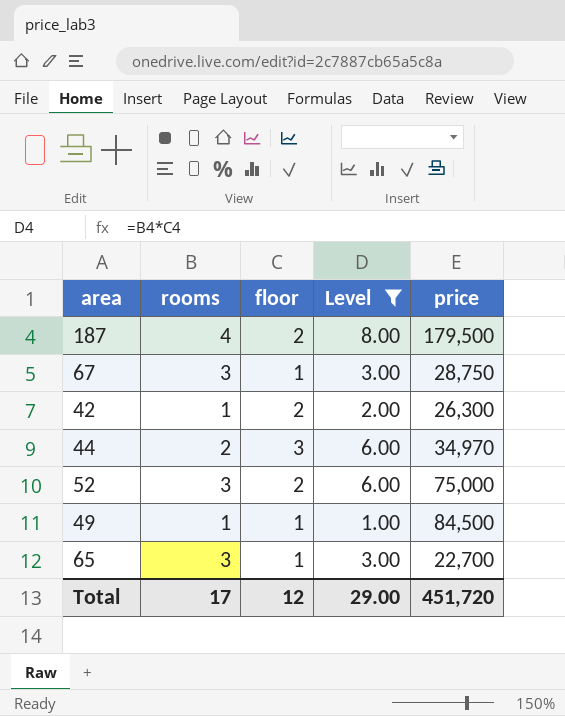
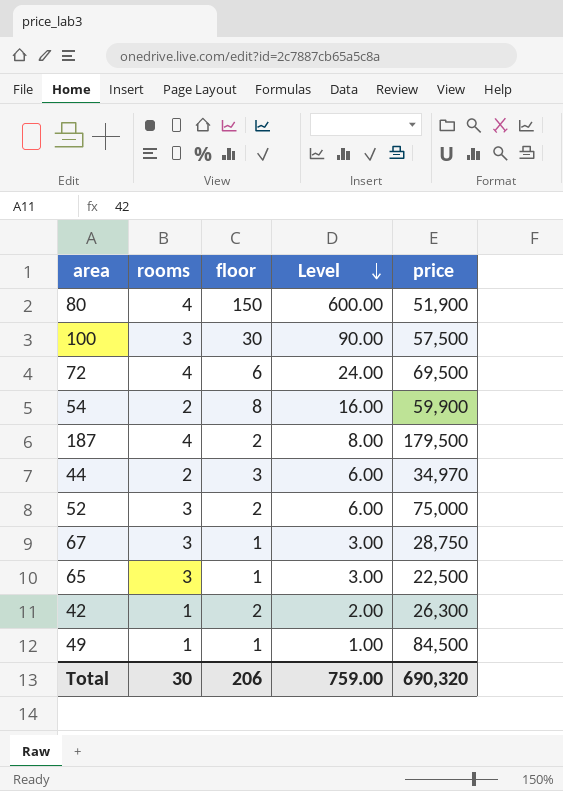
filter: Level <= 8.00 -> none
row order: none -> Level descending
65 | price: 22,700 -> 22,500
Total | rooms: 17 -> 30
Total | floor: 12 -> 206
Total | Level: 29.00 -> 759.00
Total | price: 451,720 -> 690,320

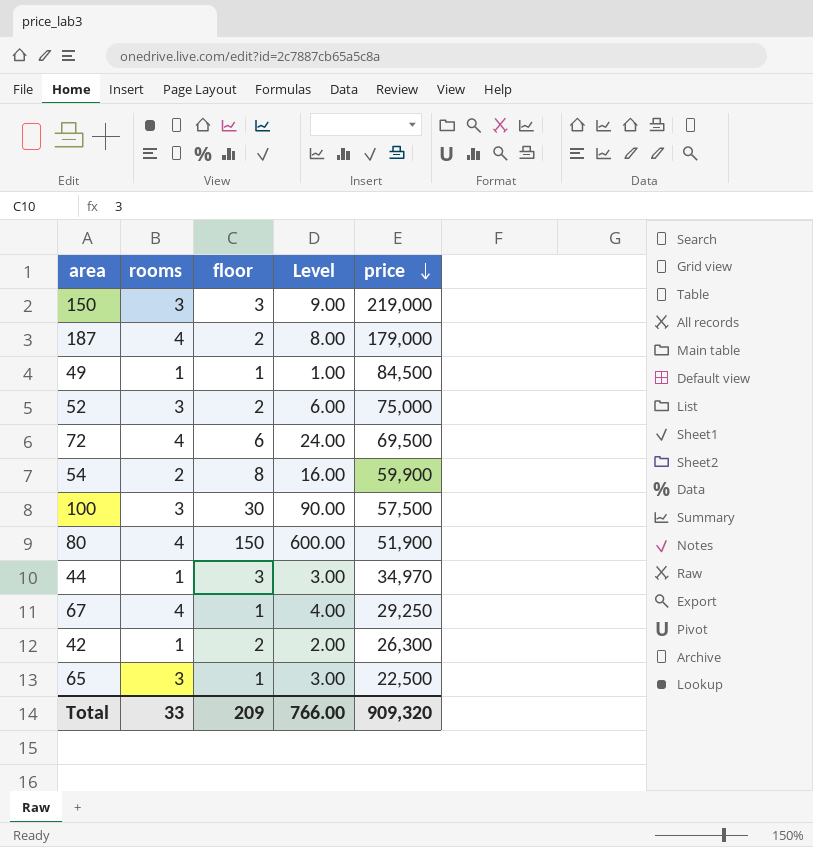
row order: Level descending -> price descending
row 150: none -> 3 | 3 | 9.00 | 219,000
187 | price: 179,500 -> 179,000
44 | rooms: 2 -> 1
44 | Level: 6.00 -> 3.00
67 | rooms: 3 -> 4
67 | Level: 3.00 -> 4.00
67 | price: 28,750 -> 29,250
Total | rooms: 30 -> 33
Total | floor: 206 -> 209
Total | Level: 759.00 -> 766.00
Total | price: 690,320 -> 909,320

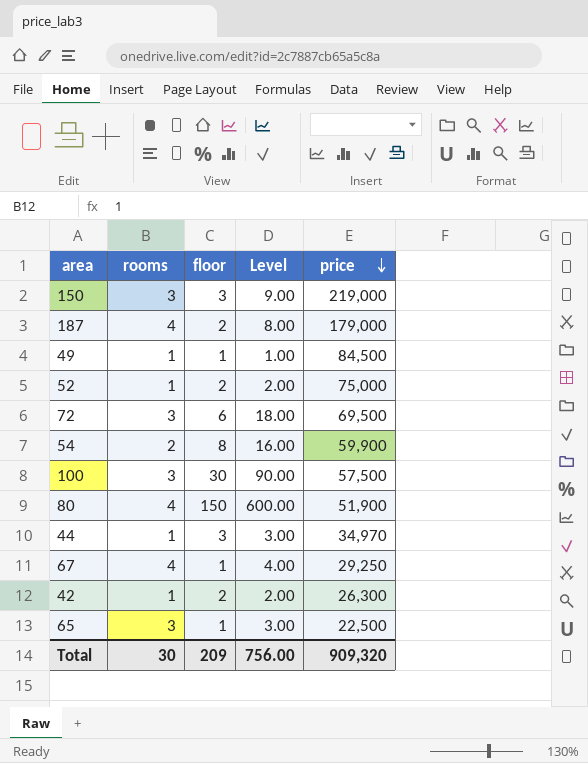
52 | rooms: 3 -> 1
52 | Level: 6.00 -> 2.00
72 | rooms: 4 -> 3
72 | Level: 24.00 -> 18.00
Total | rooms: 33 -> 30
Total | Level: 766.00 -> 756.00

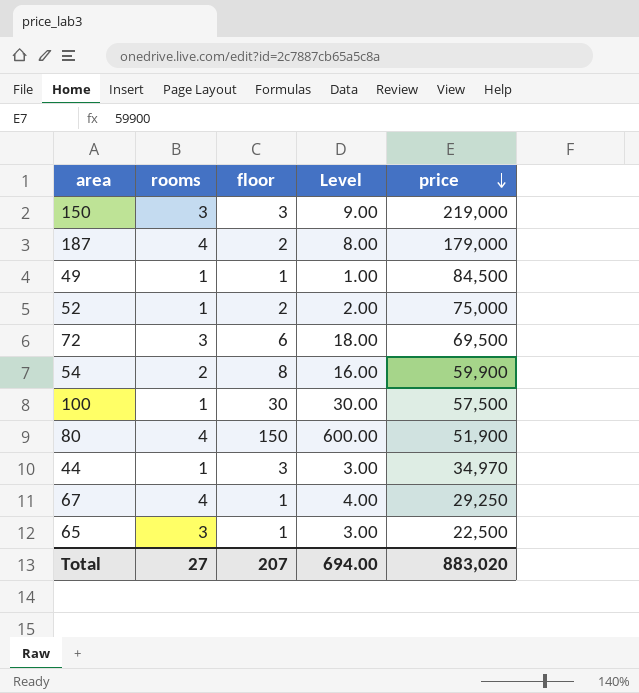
row 42: 1 | 2 | 2.00 | 26,300 -> none
100 | rooms: 3 -> 1
100 | Level: 90.00 -> 30.00
Total | rooms: 30 -> 27
Total | floor: 209 -> 207
Total | Level: 756.00 -> 694.00
Total | price: 909,320 -> 883,020

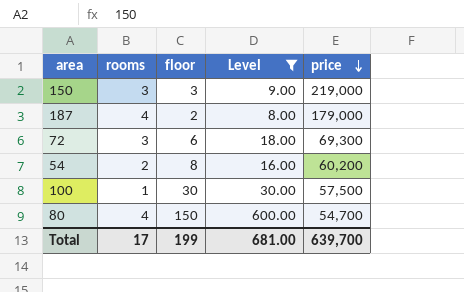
filter: none -> Level >= 8.00
72 | price: 69,500 -> 69,300
54 | price: 59,900 -> 60,200
80 | price: 51,900 -> 54,700
Total | rooms: 27 -> 17
Total | floor: 207 -> 199
Total | Level: 694.00 -> 681.00
Total | price: 883,020 -> 639,700

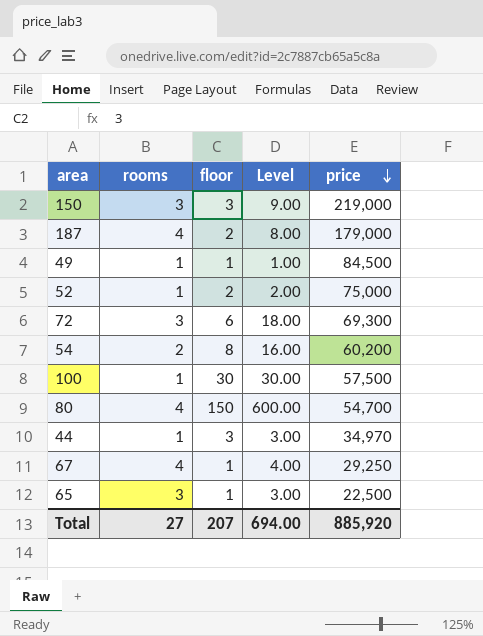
filter: Level >= 8.00 -> none
Total | rooms: 17 -> 27
Total | floor: 199 -> 207
Total | Level: 681.00 -> 694.00
Total | price: 639,700 -> 885,920

